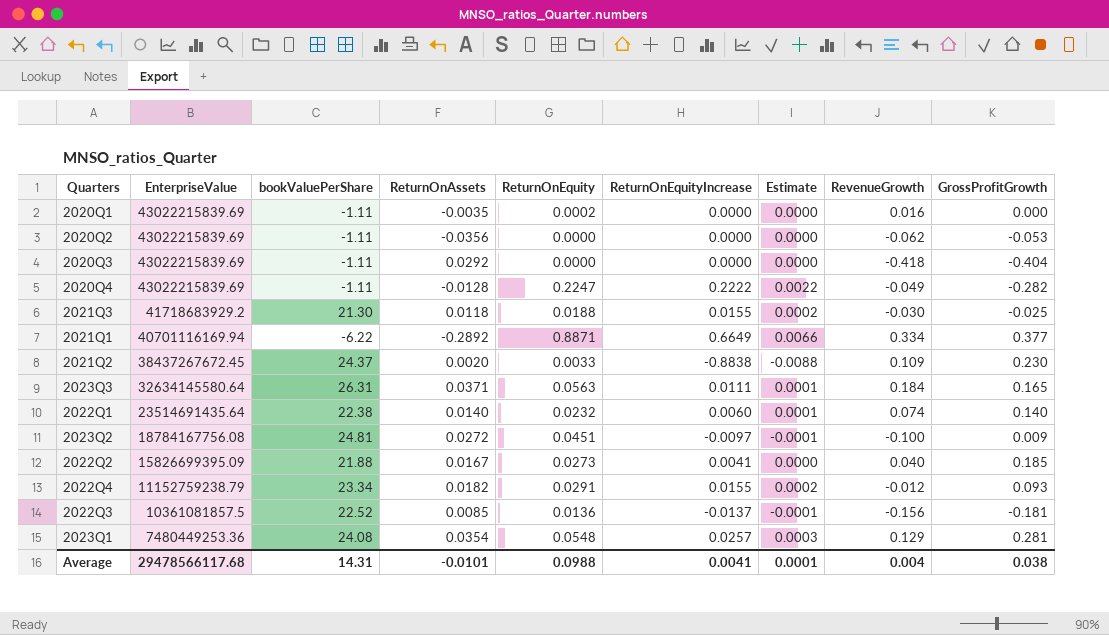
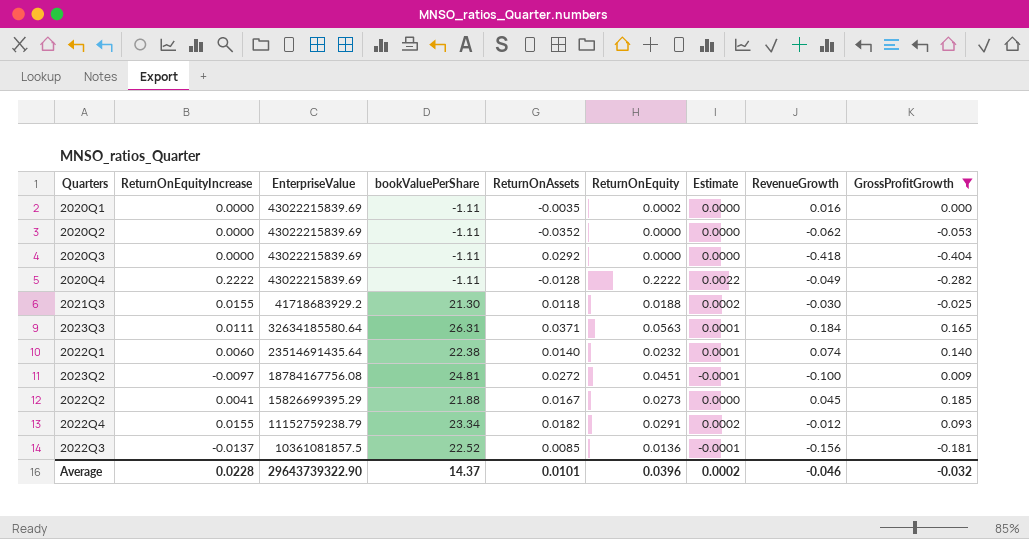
filter: none -> GrossProfitGrowth <= 0.185
column ReturnOnEquityIncrease | position: 6 -> 2
2020Q2 | ReturnOnAssets: -0.0356 -> -0.0352
2020Q4 | ReturnOnEquity: 0.2247 -> 0.2222
2023Q3 | EnterpriseValue: 32634145580.64 -> 32634185580.64
2022Q2 | EnterpriseValue: 15826699395.09 -> 15826699395.29
2022Q2 | RevenueGrowth: 0.040 -> 0.045
Average | ReturnOnEquityIncrease: 0.0041 -> 0.0228
Average | EnterpriseValue: 29478566117.68 -> 29643739322.90
Average | bookValuePerShare: 14.31 -> 14.37
Average | ReturnOnAssets: -0.0101 -> 0.0101
Average | ReturnOnEquity: 0.0988 -> 0.0396
Average | Estimate: 0.0001 -> 0.0002
Average | RevenueGrowth: 0.004 -> -0.046
Average | GrossProfitGrowth: 0.038 -> -0.032

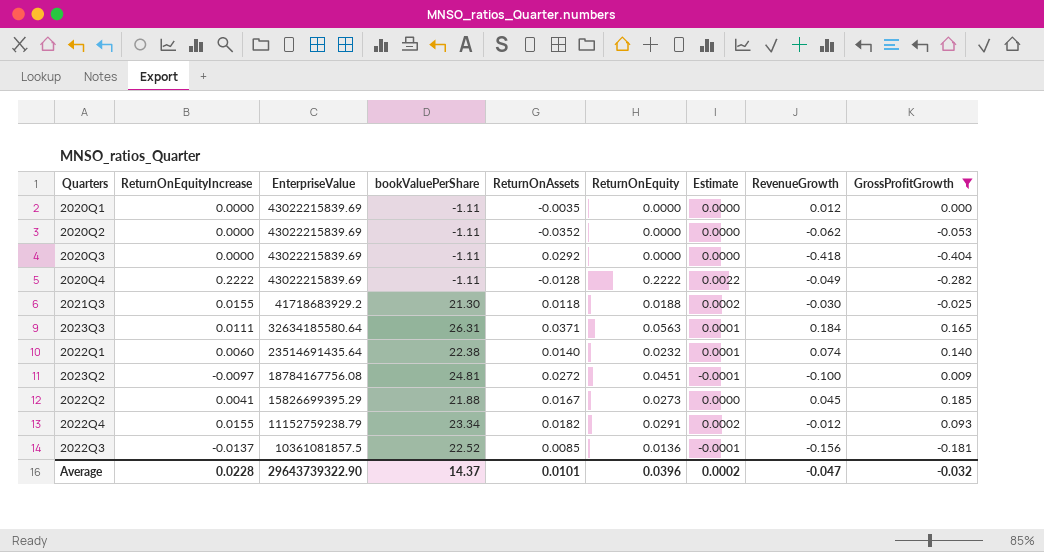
2020Q1 | ReturnOnEquity: 0.0002 -> 0.0000
2020Q1 | RevenueGrowth: 0.016 -> 0.012
Average | RevenueGrowth: -0.046 -> -0.047

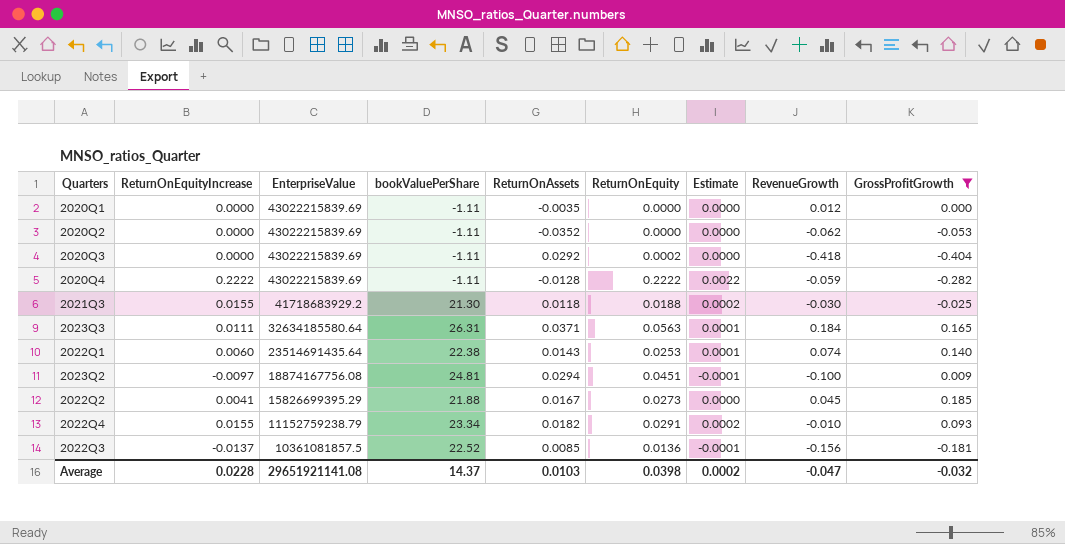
2020Q3 | ReturnOnEquity: 0.0000 -> 0.0002
2020Q4 | RevenueGrowth: -0.049 -> -0.059
2022Q1 | ReturnOnAssets: 0.0140 -> 0.0143
2022Q1 | ReturnOnEquity: 0.0232 -> 0.0253
2023Q2 | EnterpriseValue: 18784167756.08 -> 18874167756.08
2023Q2 | ReturnOnAssets: 0.0272 -> 0.0294
2022Q4 | RevenueGrowth: -0.012 -> -0.010
Average | EnterpriseValue: 29643739322.90 -> 29651921141.08
Average | ReturnOnAssets: 0.0101 -> 0.0103
Average | ReturnOnEquity: 0.0396 -> 0.0398

